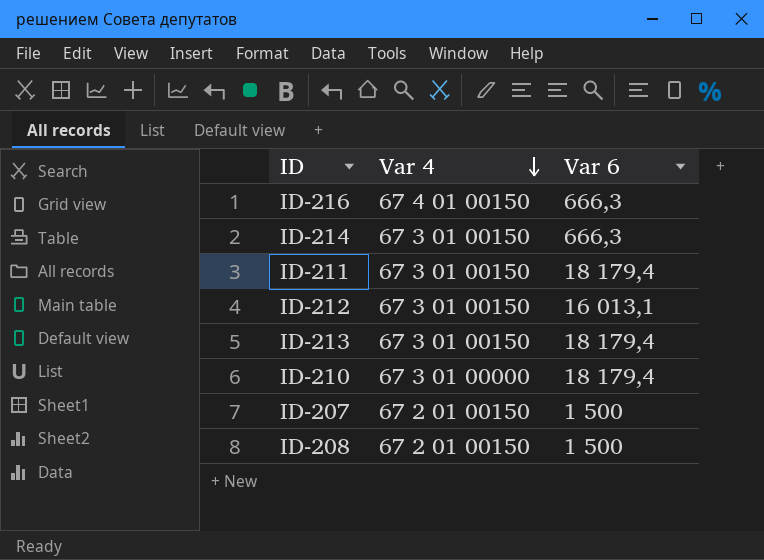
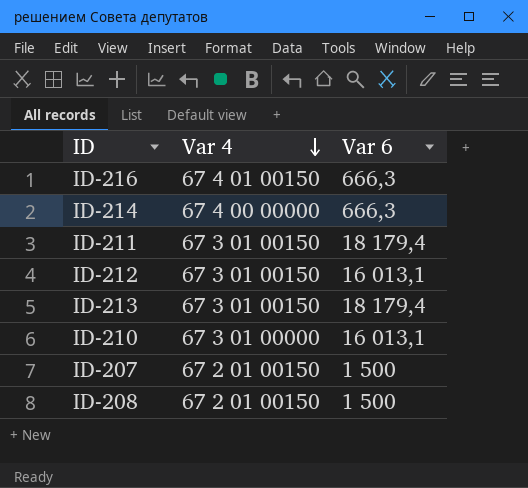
ID-214 | Var 4: 67 3 01 00150 -> 67 4 00 00000
ID-210 | Var 6: 18 179,4 -> 16 013,1

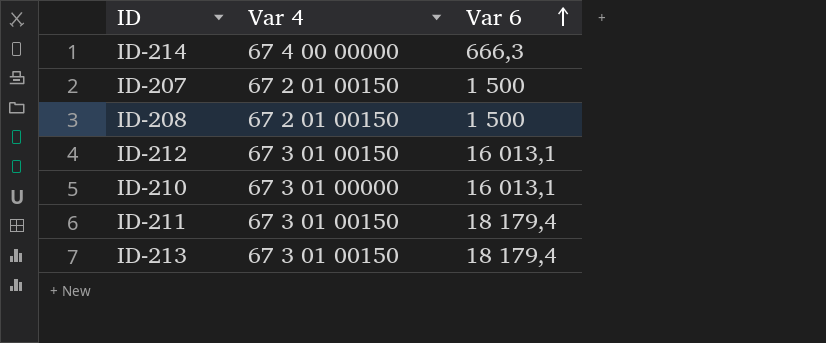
row order: Var 4 descending -> Var 6 ascending
row ID-216: 67 4 01 00150 | 666,3 -> none

